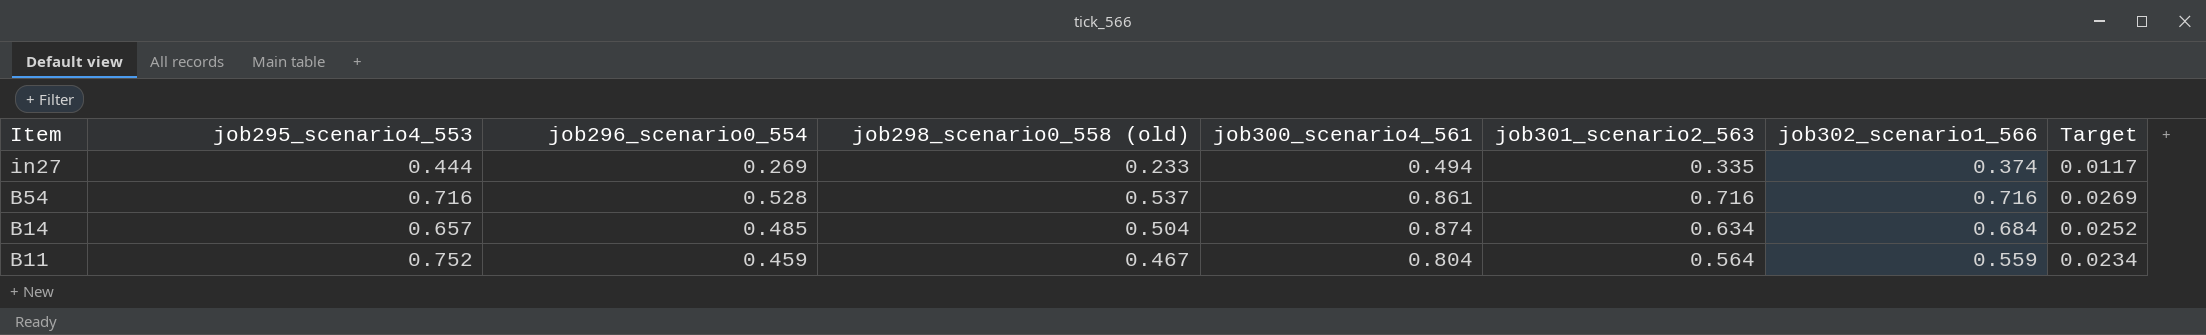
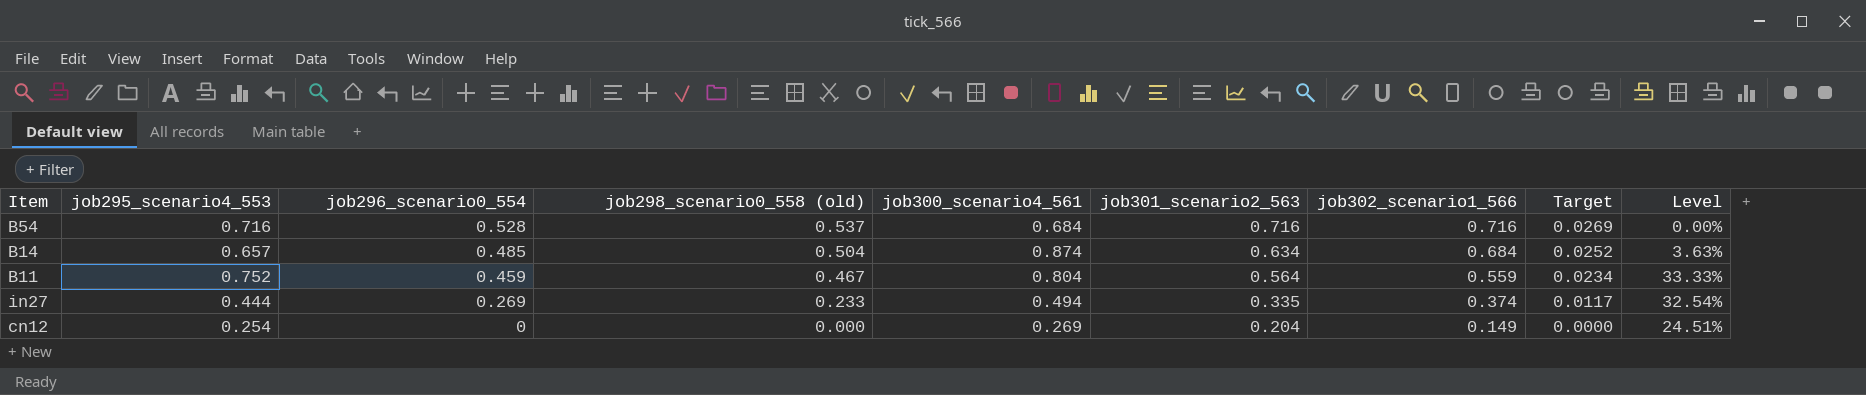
row order: Item descending -> job296_scenario0_554 descending
column Level | formula: none -> ([job295_scenario4_553] - [job301_scenario2_563]) / [job301_scenario2_563]
B54 | job300_scenario4_561: 0.861 -> 0.684
row cn12: none -> 0.254 | 0 | 0.000 | 0.269 | 0.204 | 0.149 | 0.0000 | 24.51%

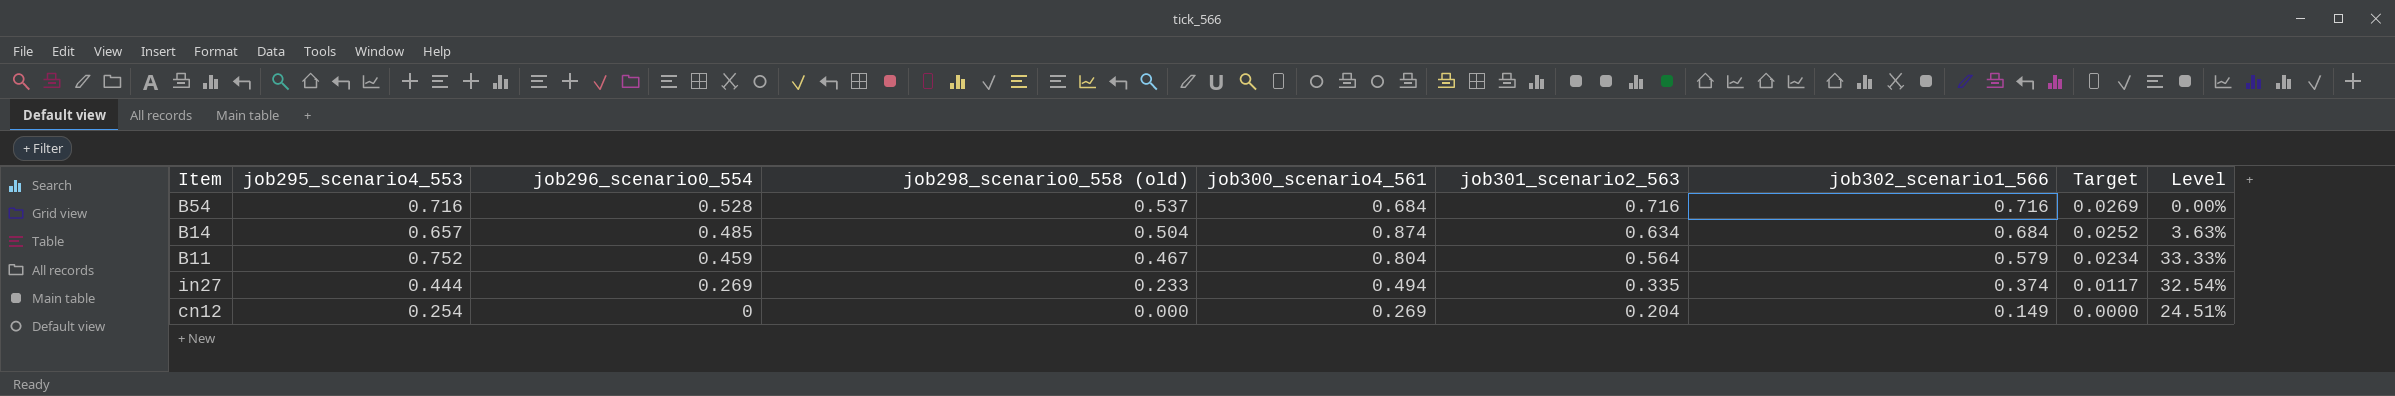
B11 | job302_scenario1_566: 0.559 -> 0.579

